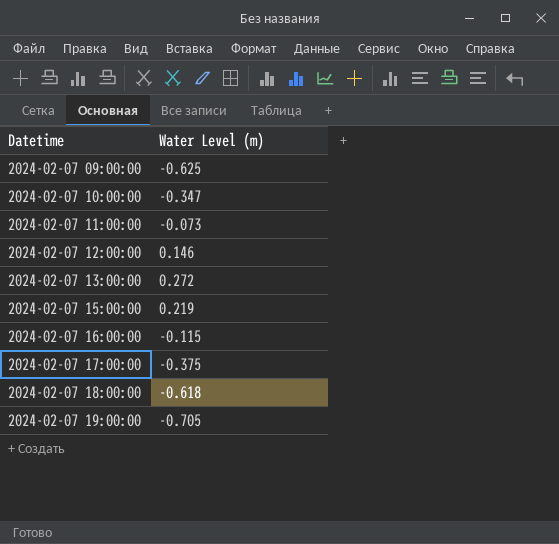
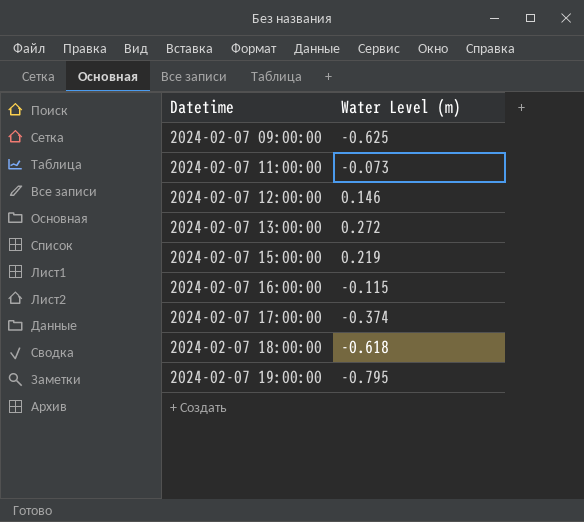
row 2024-02-07 10:00:00: -0.347 -> none
2024-02-07 17:00:00 | Water Level (m): -0.375 -> -0.374
2024-02-07 19:00:00 | Water Level (m): -0.705 -> -0.795

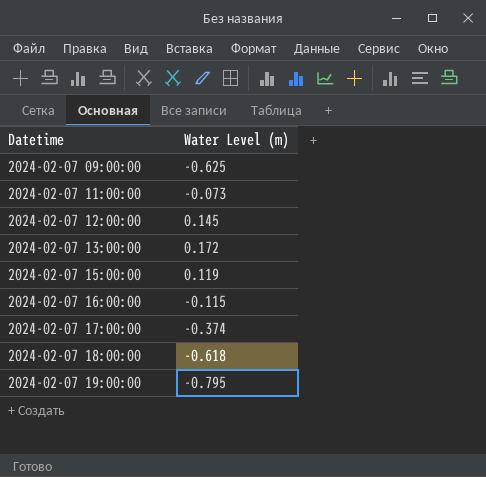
2024-02-07 12:00:00 | Water Level (m): 0.146 -> 0.145
2024-02-07 13:00:00 | Water Level (m): 0.272 -> 0.172
2024-02-07 15:00:00 | Water Level (m): 0.219 -> 0.119

